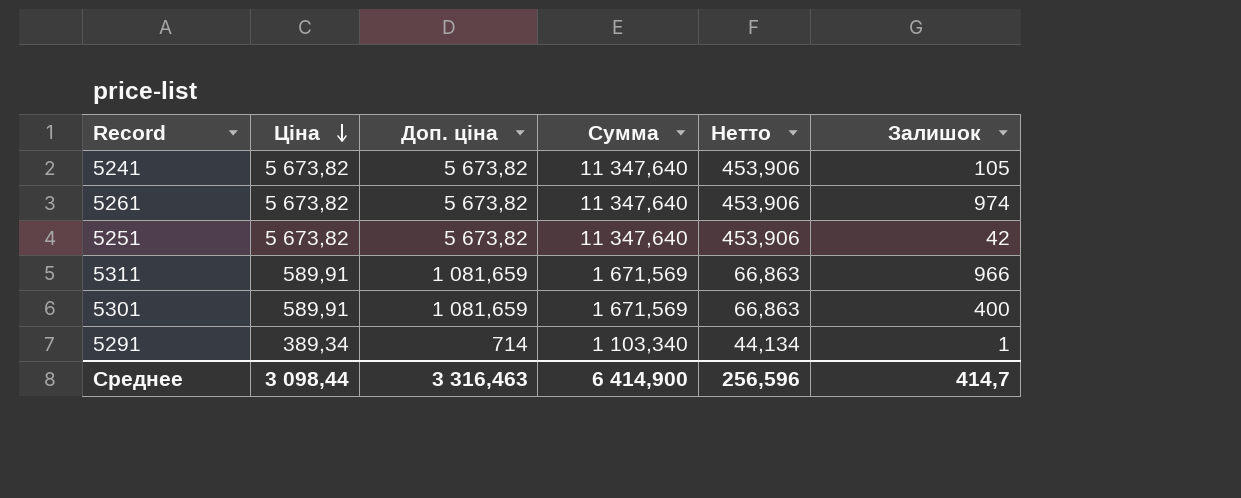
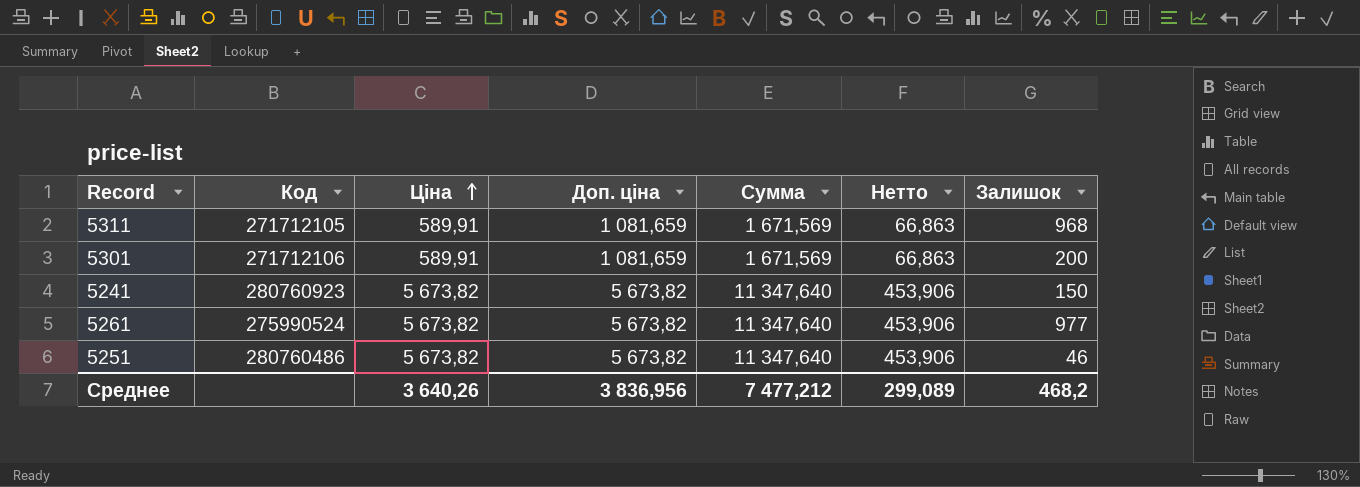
row order: Ціна descending -> Ціна ascending
column Код | position: none -> 2
row 5291: 389,34 | 714 | 1 103,340 | 44,134 | 1 -> none
5311 | Залишок: 966 -> 968
5301 | Залишок: 400 -> 200
5241 | Залишок: 105 -> 150
5261 | Залишок: 974 -> 977
5251 | Залишок: 42 -> 46
Среднее | Ціна: 3 098,44 -> 3 640,26
Среднее | Доп. ціна: 3 316,463 -> 3 836,956
Среднее | Сумма: 6 414,900 -> 7 477,212
Среднее | Нетто: 256,596 -> 299,089
Среднее | Залишок: 414,7 -> 468,2

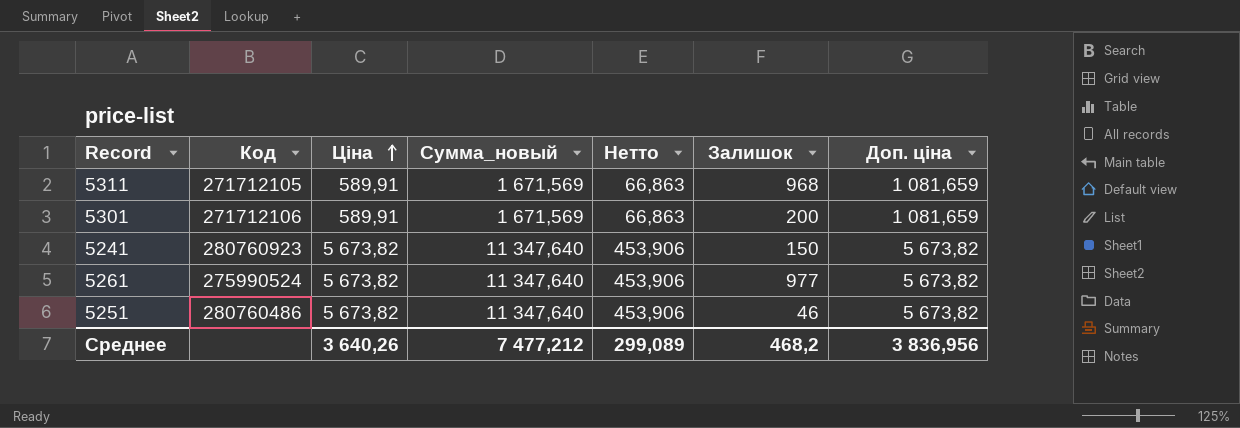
column name: Сумма -> Сумма_новый
column Доп. ціна | position: 4 -> 7

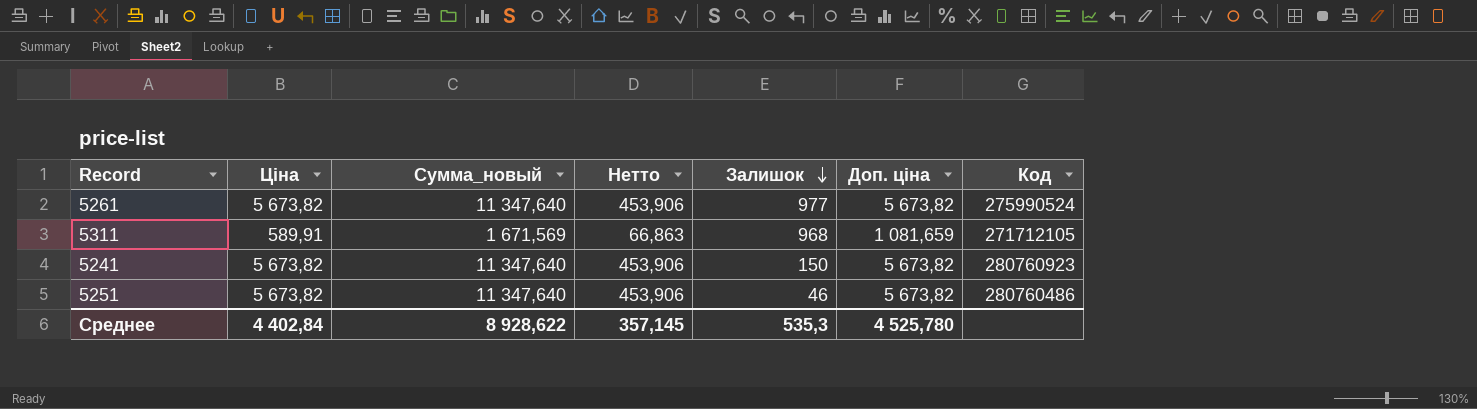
row order: Ціна ascending -> Залишок descending
column Код | position: 2 -> 7
row 5301: 271712106 | 589,91 | 1 671,569 | 66,863 | 200 | 1 081,659 -> none
Среднее | Ціна: 3 640,26 -> 4 402,84
Среднее | Сумма_новый: 7 477,212 -> 8 928,622
Среднее | Нетто: 299,089 -> 357,145
Среднее | Залишок: 468,2 -> 535,3
Среднее | Доп. ціна: 3 836,956 -> 4 525,780

